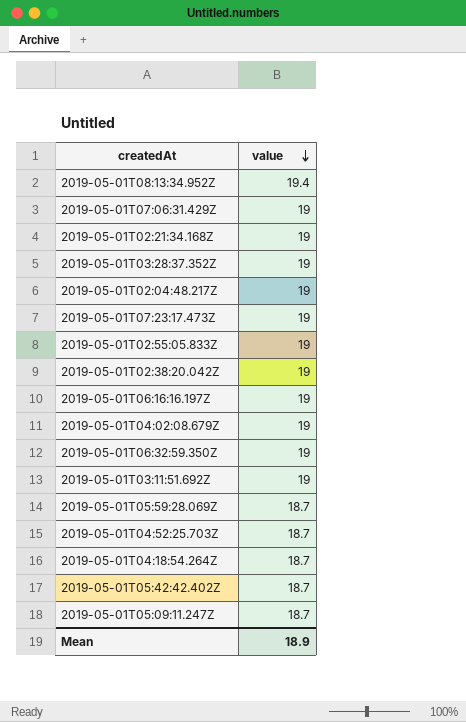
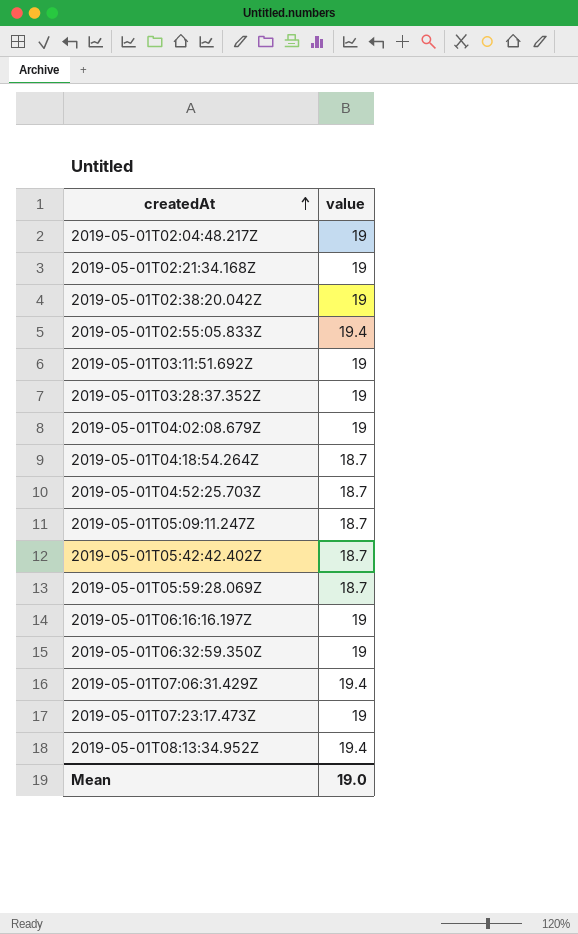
row order: value descending -> createdAt ascending
2019-05-01T02:55:05.833Z | value: 19 -> 19.4
2019-05-01T07:06:31.429Z | value: 19 -> 19.4
Mean | value: 18.9 -> 19.0

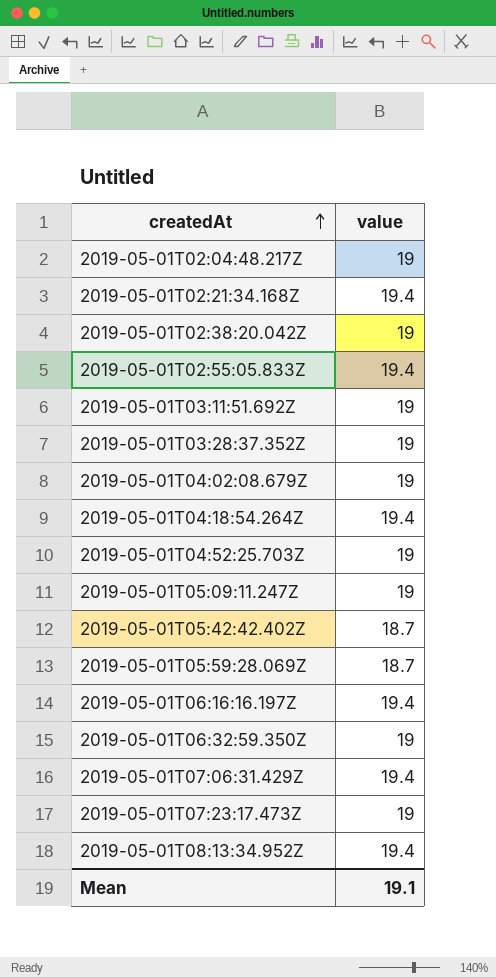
2019-05-01T02:21:34.168Z | value: 19 -> 19.4
2019-05-01T04:18:54.264Z | value: 18.7 -> 19.4
2019-05-01T04:52:25.703Z | value: 18.7 -> 19
2019-05-01T05:09:11.247Z | value: 18.7 -> 19
2019-05-01T06:16:16.197Z | value: 19 -> 19.4
Mean | value: 19.0 -> 19.1

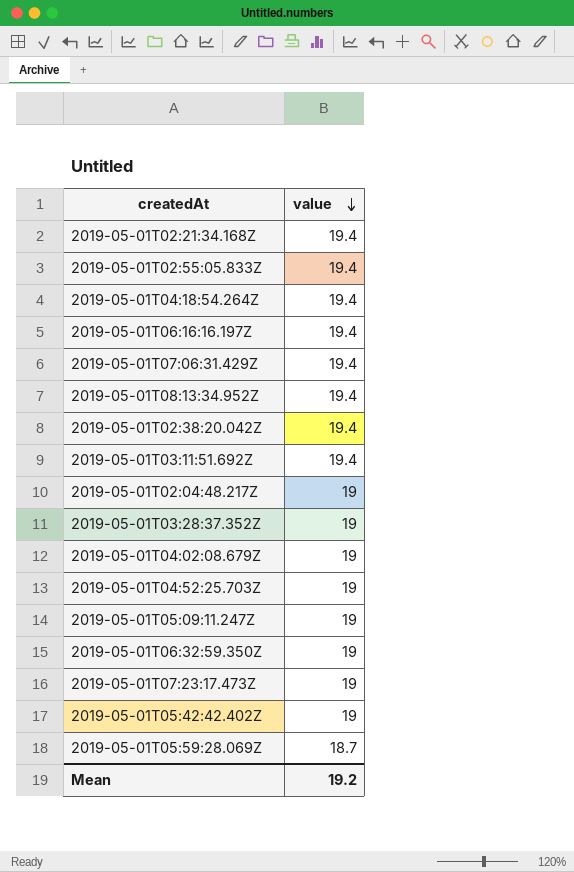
row order: createdAt ascending -> value descending
2019-05-01T02:38:20.042Z | value: 19 -> 19.4
2019-05-01T03:11:51.692Z | value: 19 -> 19.4
2019-05-01T05:42:42.402Z | value: 18.7 -> 19
Mean | value: 19.1 -> 19.2

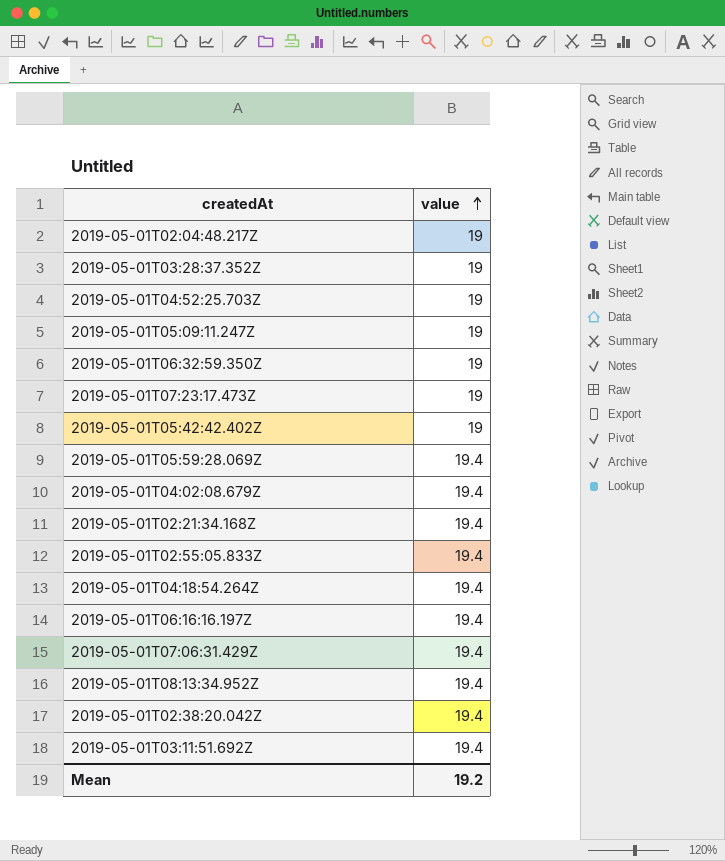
row order: value descending -> value ascending
2019-05-01T05:59:28.069Z | value: 18.7 -> 19.4
2019-05-01T04:02:08.679Z | value: 19 -> 19.4

